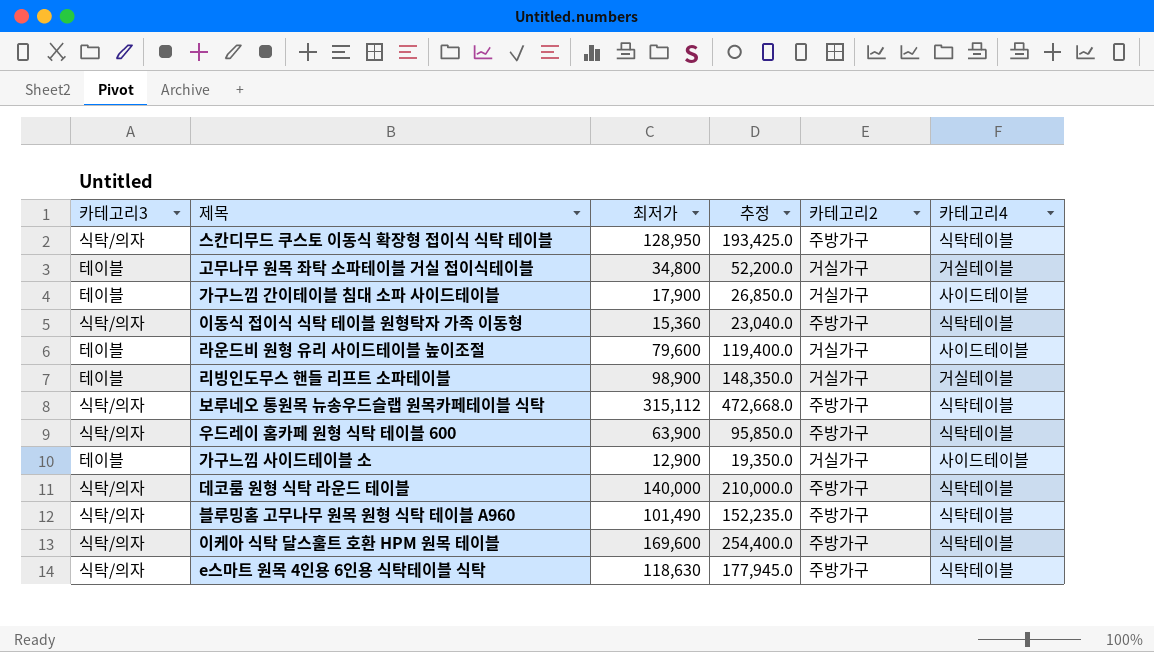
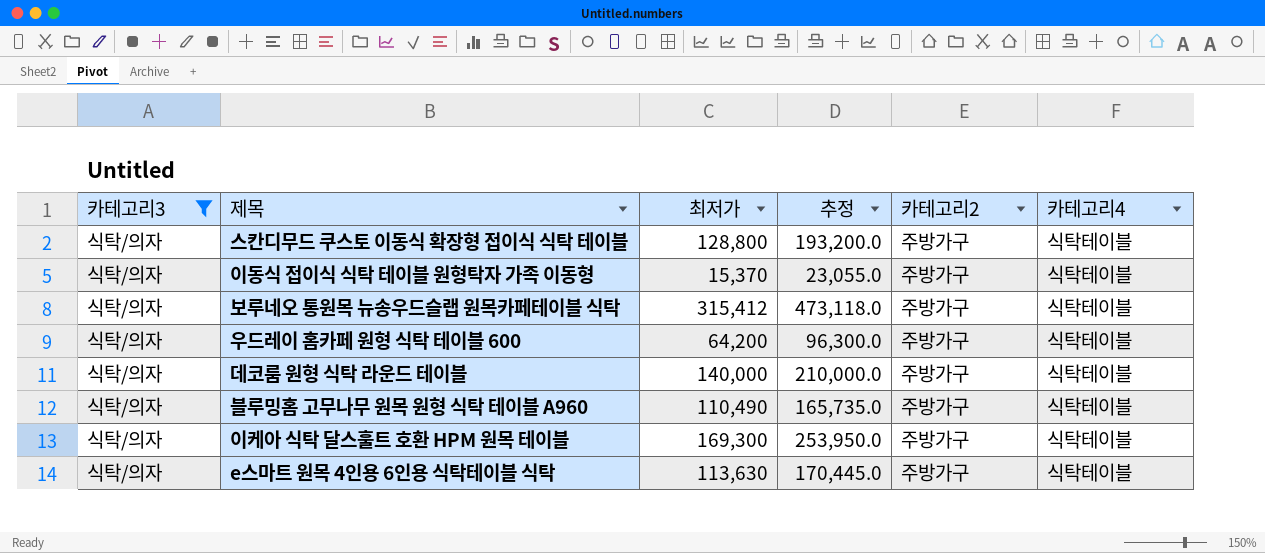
filter: none -> 카테고리3 = 식탁/의자
스칸디무드 쿠스토 이동식 확장형 접이식 식탁 테이블 | 최저가: 128,950 -> 128,800
스칸디무드 쿠스토 이동식 확장형 접이식 식탁 테이블 | 추정: 193,425.0 -> 193,200.0
이동식 접이식 식탁 테이블 원형탁자 가족 이동형 | 최저가: 15,360 -> 15,370
이동식 접이식 식탁 테이블 원형탁자 가족 이동형 | 추정: 23,040.0 -> 23,055.0
보루네오 통원목 뉴송우드슬랩 원목카페테이블 식탁 | 최저가: 315,112 -> 315,412
보루네오 통원목 뉴송우드슬랩 원목카페테이블 식탁 | 추정: 472,668.0 -> 473,118.0
우드레이 홈카페 원형 식탁 테이블 600 | 최저가: 63,900 -> 64,200
우드레이 홈카페 원형 식탁 테이블 600 | 추정: 95,850.0 -> 96,300.0
블루밍홈 고무나무 원목 원형 식탁 테이블 A960 | 최저가: 101,490 -> 110,490
블루밍홈 고무나무 원목 원형 식탁 테이블 A960 | 추정: 152,235.0 -> 165,735.0
이케아 식탁 달스훌트 호환 HPM 원목 테이블 | 최저가: 169,600 -> 169,300
이케아 식탁 달스훌트 호환 HPM 원목 테이블 | 추정: 254,400.0 -> 253,950.0
e스마트 원목 4인용 6인용 식탁테이블 식탁 | 최저가: 118,630 -> 113,630
e스마트 원목 4인용 6인용 식탁테이블 식탁 | 추정: 177,945.0 -> 170,445.0

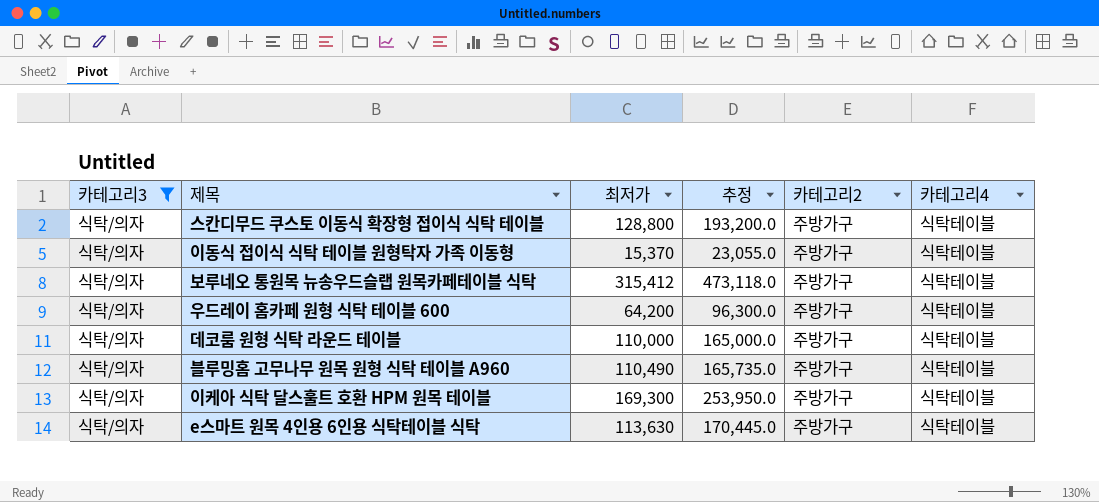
데코룸 원형 식탁 라운드 테이블 | 최저가: 140,000 -> 110,000
데코룸 원형 식탁 라운드 테이블 | 추정: 210,000.0 -> 165,000.0

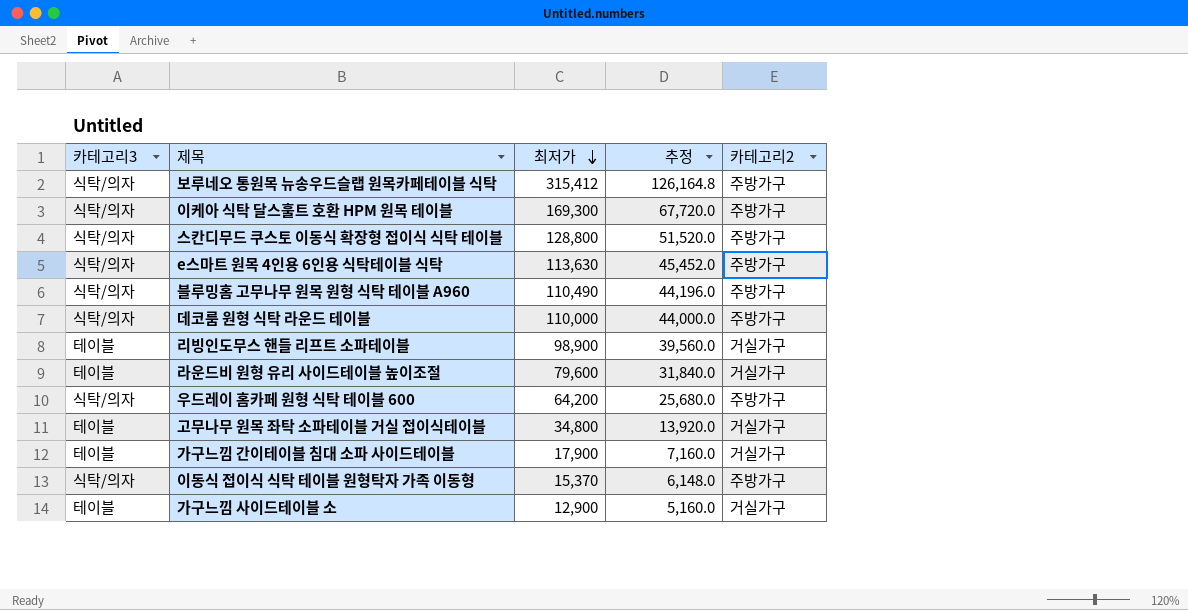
filter: 카테고리3 = 식탁/의자 -> none
row order: none -> 최저가 descending
column 카테고리4 | position: 6 -> none
column 추정 | formula: [최저가] * 1.5 -> [최저가] * 0.4

